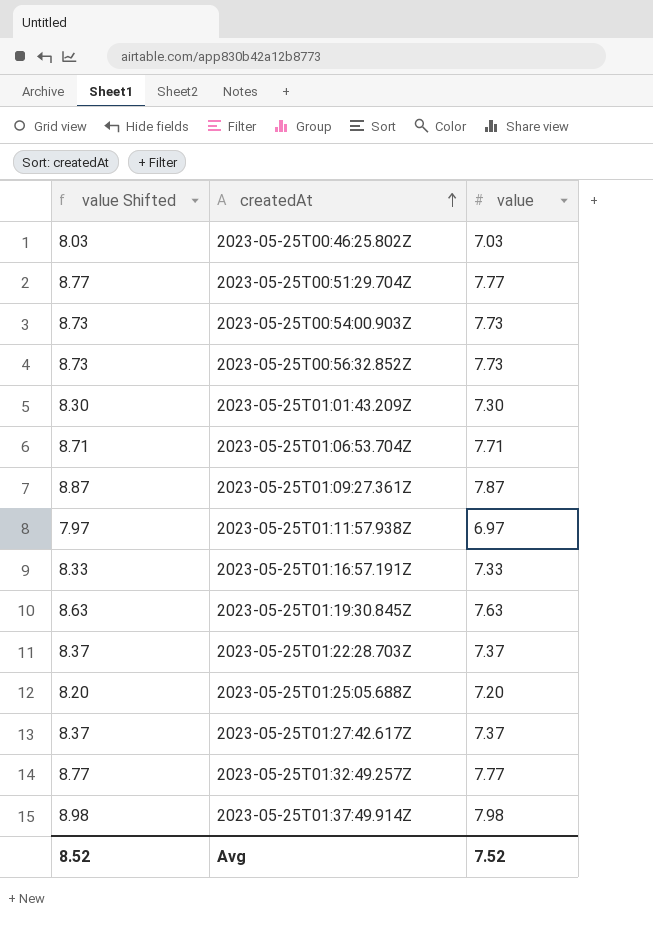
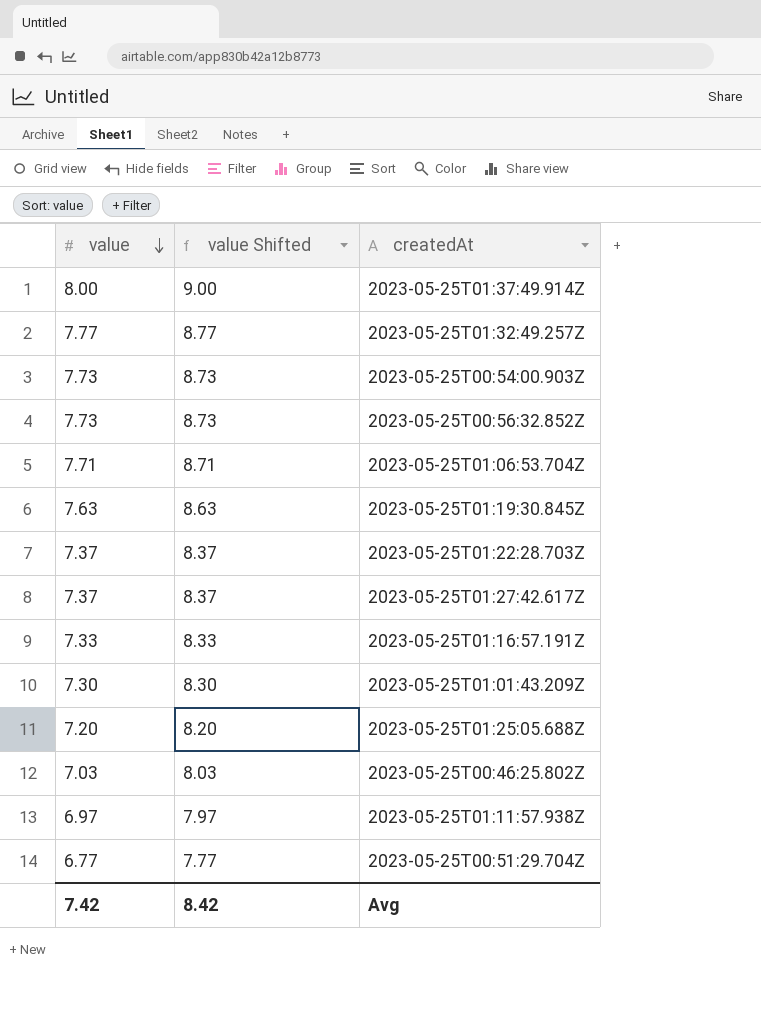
row order: createdAt ascending -> value descending
column value | position: 3 -> 1
row 2023-05-25T01:09:27.361Z: 8.87 | 7.87 -> none
2023-05-25T01:37:49.914Z | value: 7.98 -> 8.00
2023-05-25T01:37:49.914Z | value Shifted: 8.98 -> 9.00
2023-05-25T00:51:29.704Z | value: 7.77 -> 6.77
2023-05-25T00:51:29.704Z | value Shifted: 8.77 -> 7.77
Avg | value: 7.52 -> 7.42
Avg | value Shifted: 8.52 -> 8.42

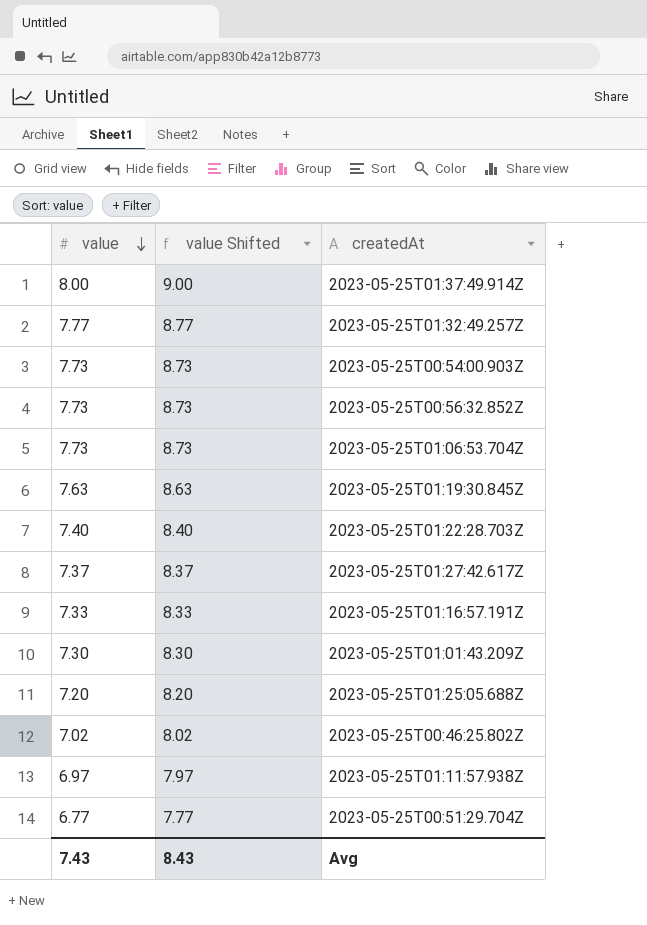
2023-05-25T01:06:53.704Z | value: 7.71 -> 7.73
2023-05-25T01:06:53.704Z | value Shifted: 8.71 -> 8.73
2023-05-25T01:22:28.703Z | value: 7.37 -> 7.40
2023-05-25T01:22:28.703Z | value Shifted: 8.37 -> 8.40
2023-05-25T00:46:25.802Z | value: 7.03 -> 7.02
2023-05-25T00:46:25.802Z | value Shifted: 8.03 -> 8.02
Avg | value: 7.42 -> 7.43
Avg | value Shifted: 8.42 -> 8.43

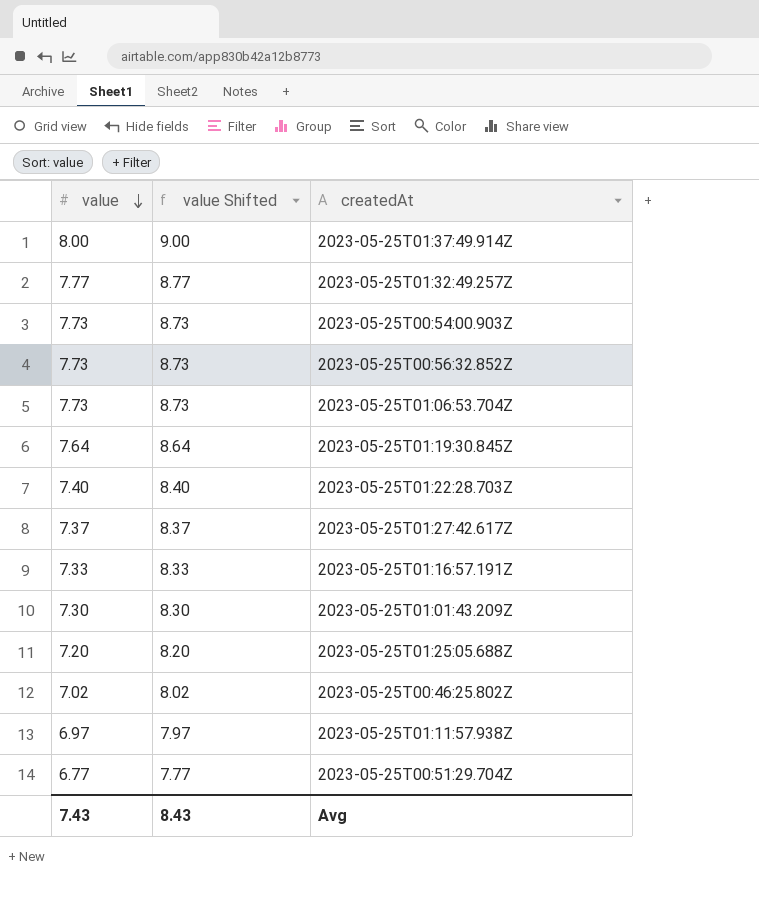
2023-05-25T01:19:30.845Z | value: 7.63 -> 7.64
2023-05-25T01:19:30.845Z | value Shifted: 8.63 -> 8.64

